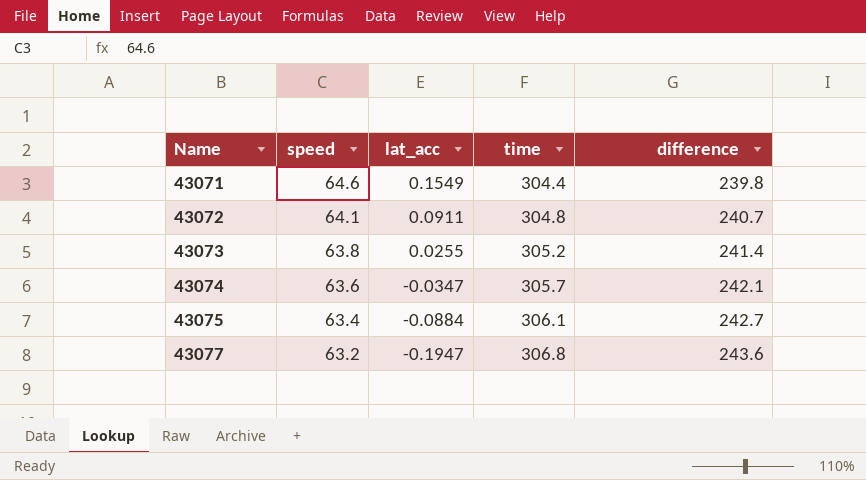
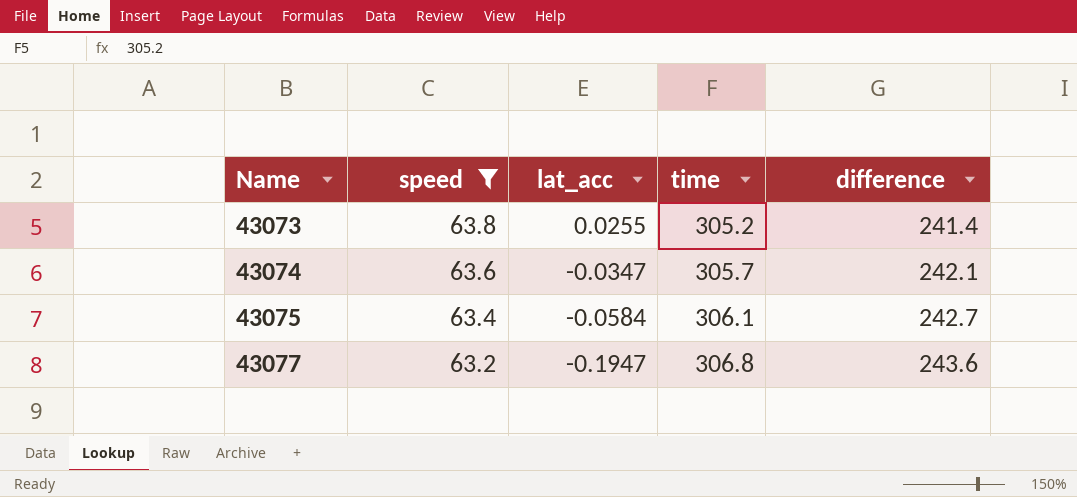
filter: none -> speed <= 63.8
43075 | lat_acc: -0.0884 -> -0.0584

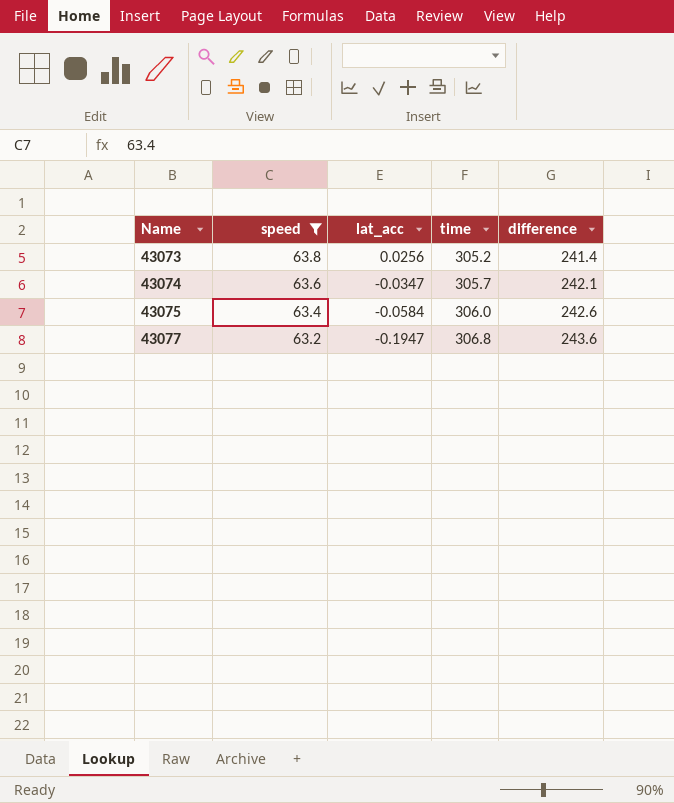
43073 | lat_acc: 0.0255 -> 0.0256
43075 | time: 306.1 -> 306.0
43075 | difference: 242.7 -> 242.6

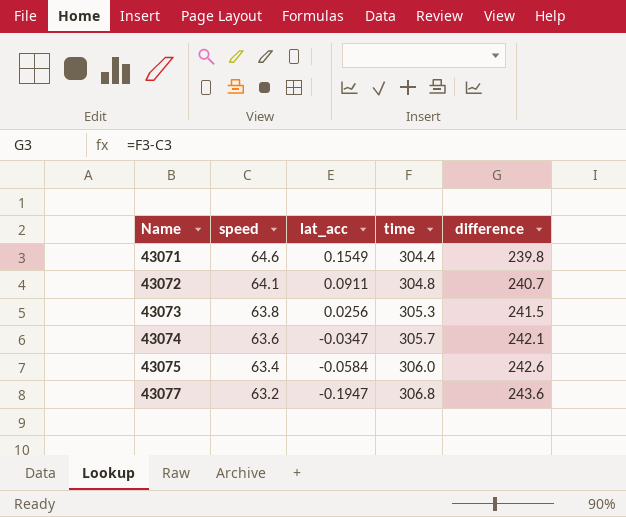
filter: speed <= 63.8 -> none
43073 | time: 305.2 -> 305.3
43073 | difference: 241.4 -> 241.5

